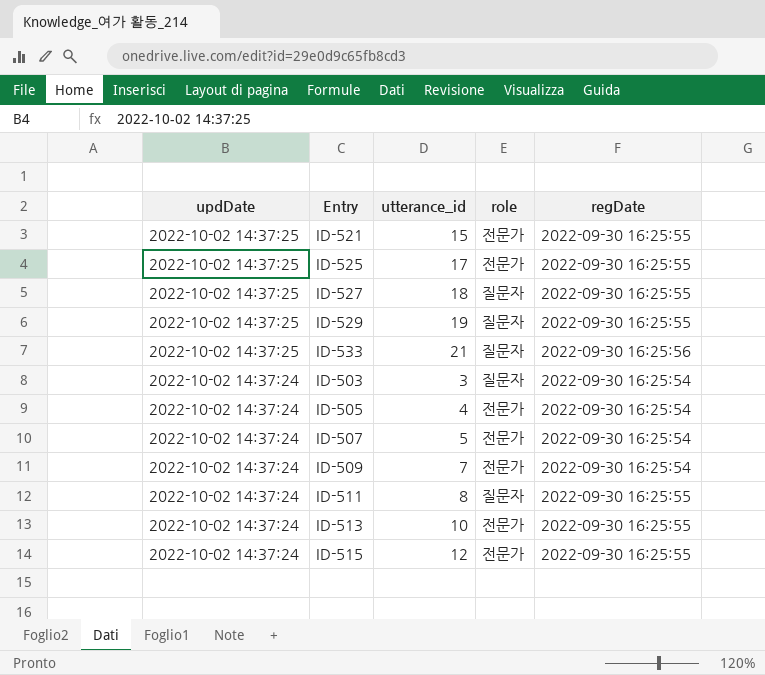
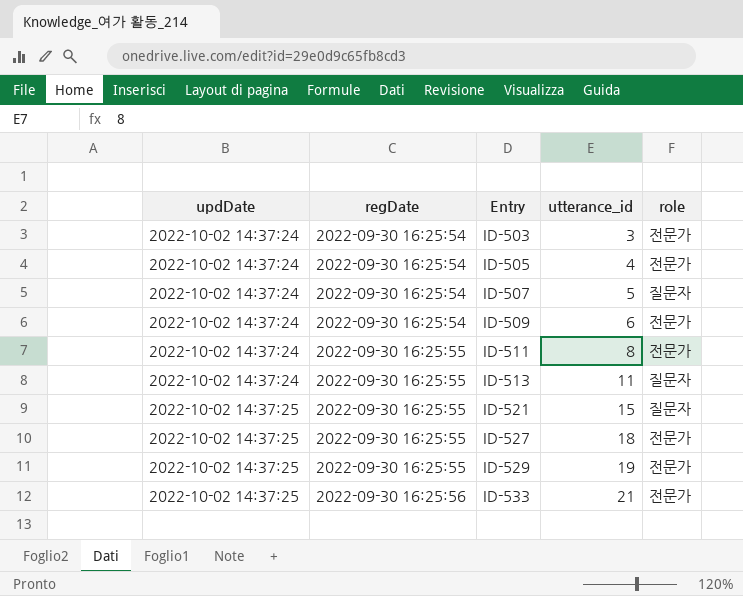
row order: updDate descending -> updDate ascending
column regDate | position: 5 -> 2
row ID-525: 2022-10-02 14:37:25 | 17 | 전문가 | 2022-09-30 16:25:55 -> none
row ID-515: 2022-10-02 14:37:24 | 12 | 전문가 | 2022-09-30 16:25:55 -> none
ID-503 | role: 질문자 -> 전문가
ID-507 | role: 전문가 -> 질문자
ID-509 | utterance_id: 7 -> 6
ID-511 | role: 질문자 -> 전문가
ID-513 | utterance_id: 10 -> 11
ID-513 | role: 전문가 -> 질문자
ID-521 | role: 전문가 -> 질문자
ID-527 | role: 질문자 -> 전문가
ID-529 | role: 질문자 -> 전문가
ID-533 | role: 질문자 -> 전문가

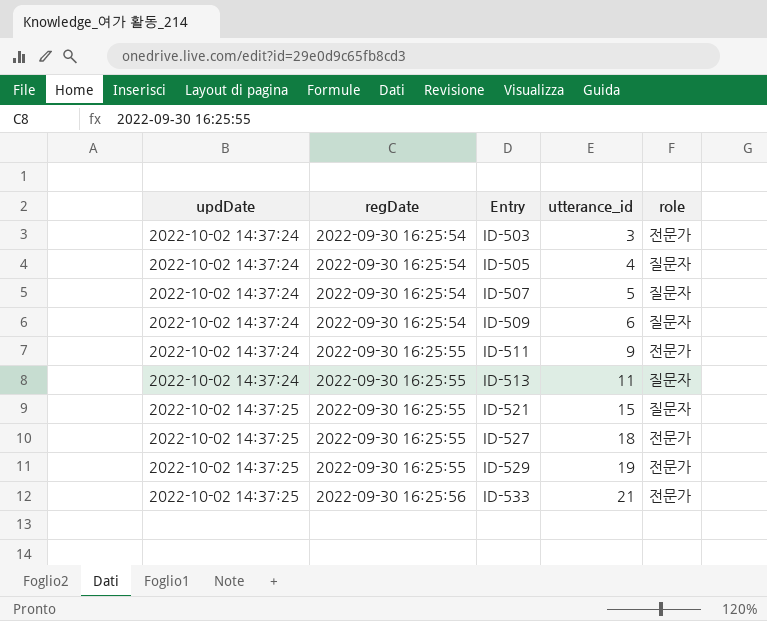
ID-505 | role: 전문가 -> 질문자
ID-509 | role: 전문가 -> 질문자
ID-511 | utterance_id: 8 -> 9

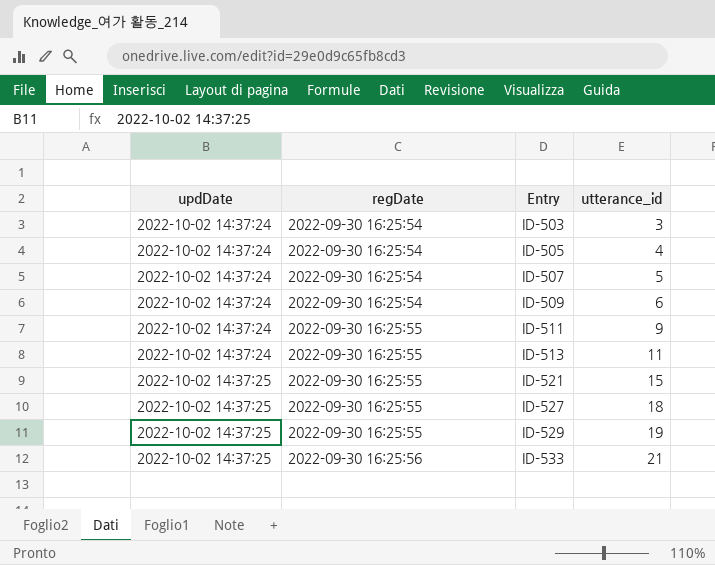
column role | position: 5 -> none

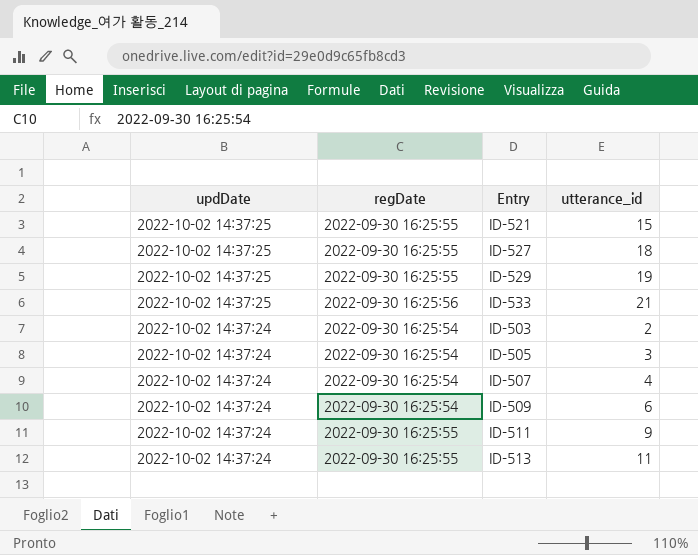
row order: updDate ascending -> updDate descending
ID-503 | utterance_id: 3 -> 2
ID-505 | utterance_id: 4 -> 3
ID-507 | utterance_id: 5 -> 4

